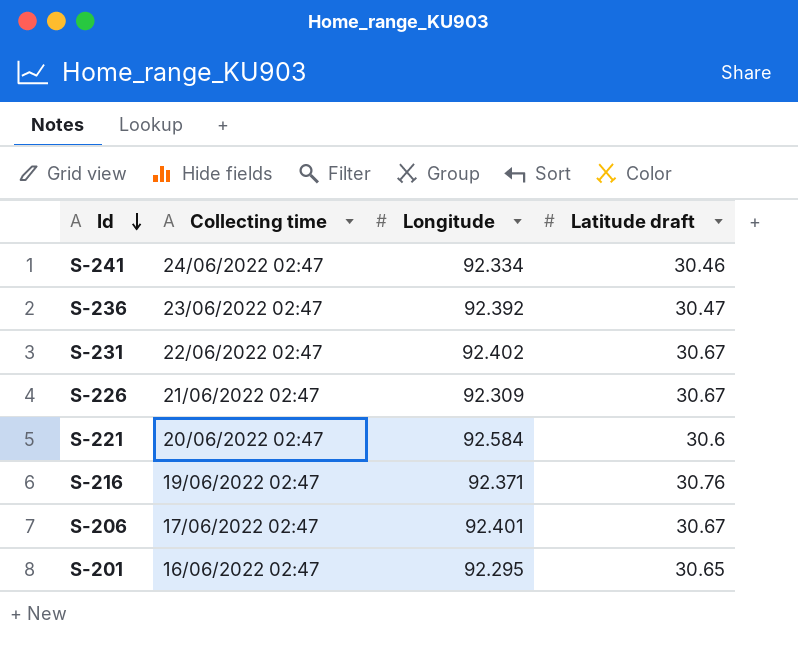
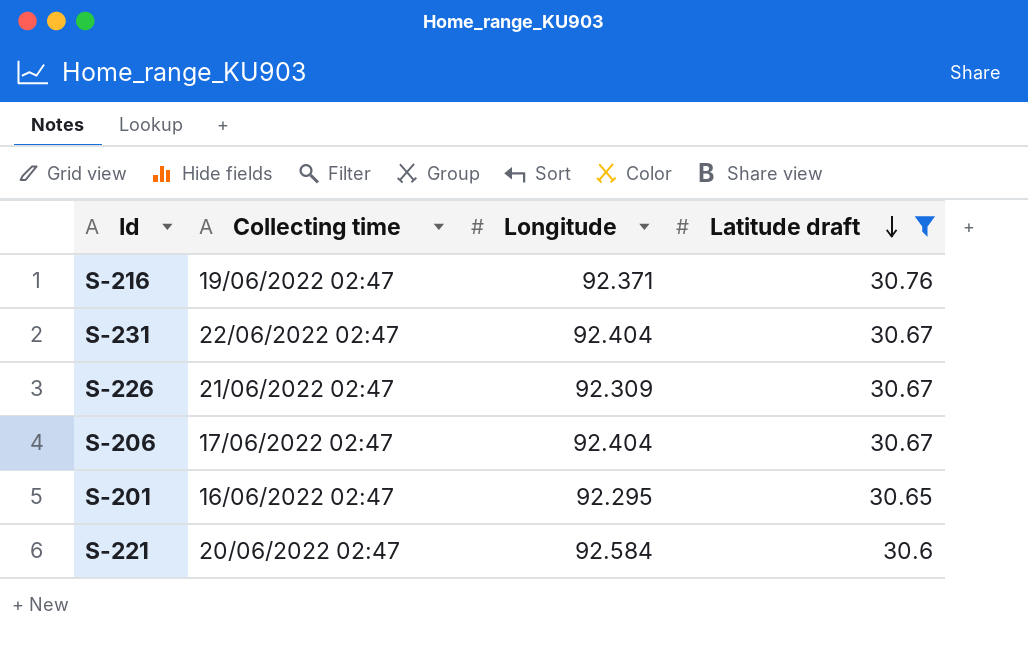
filter: none -> Latitude draft >= 30.6
row order: Id descending -> Latitude draft descending
S-231 | Longitude: 92.402 -> 92.404
S-206 | Longitude: 92.401 -> 92.404

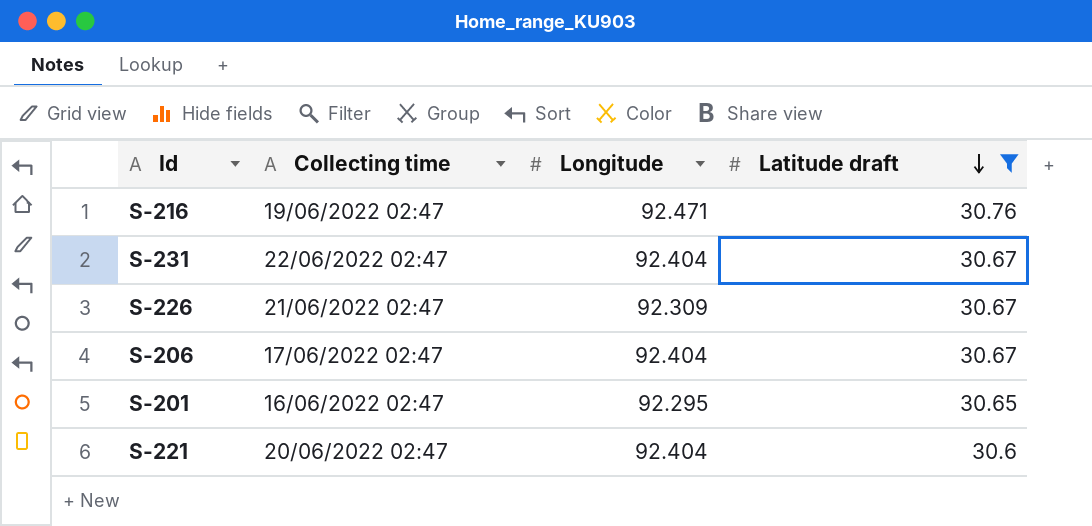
S-216 | Longitude: 92.371 -> 92.471
S-221 | Longitude: 92.584 -> 92.404

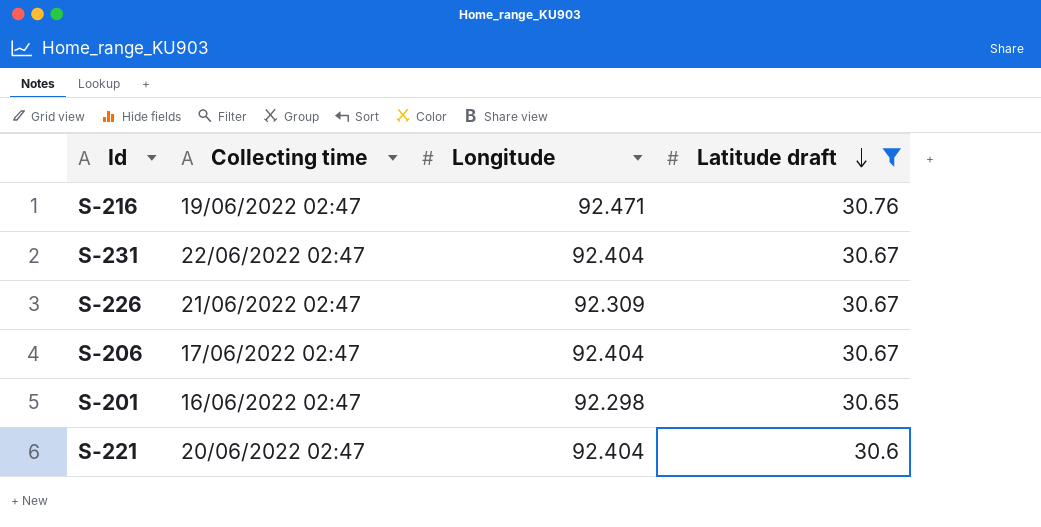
S-201 | Longitude: 92.295 -> 92.298

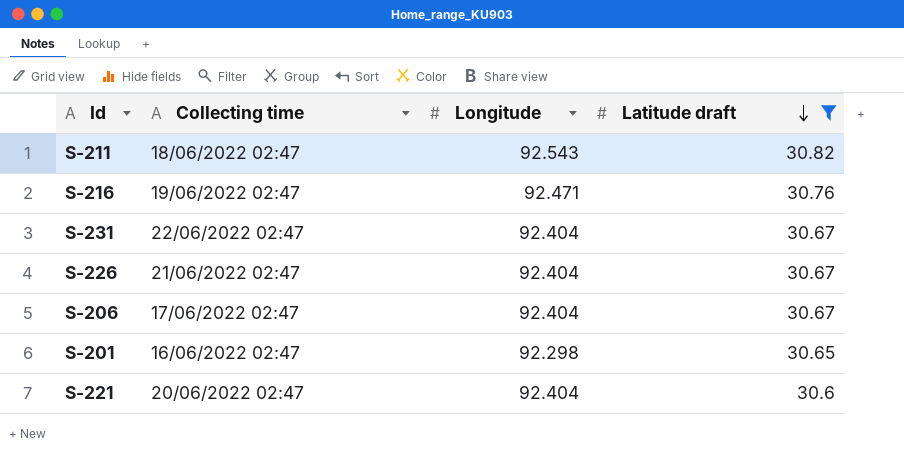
row S-211: none -> 18/06/2022 02:47 | 92.543 | 30.82
S-226 | Longitude: 92.309 -> 92.404

